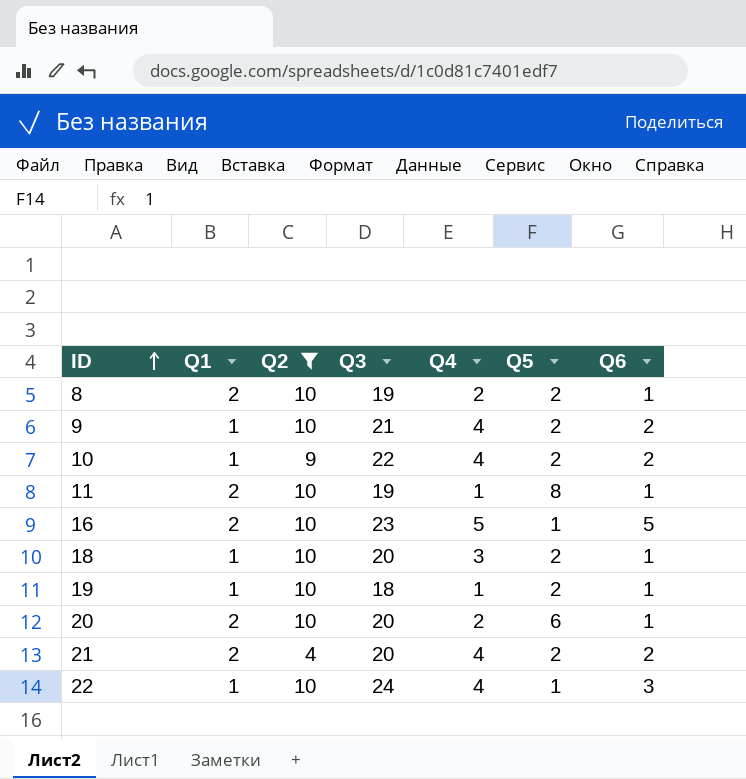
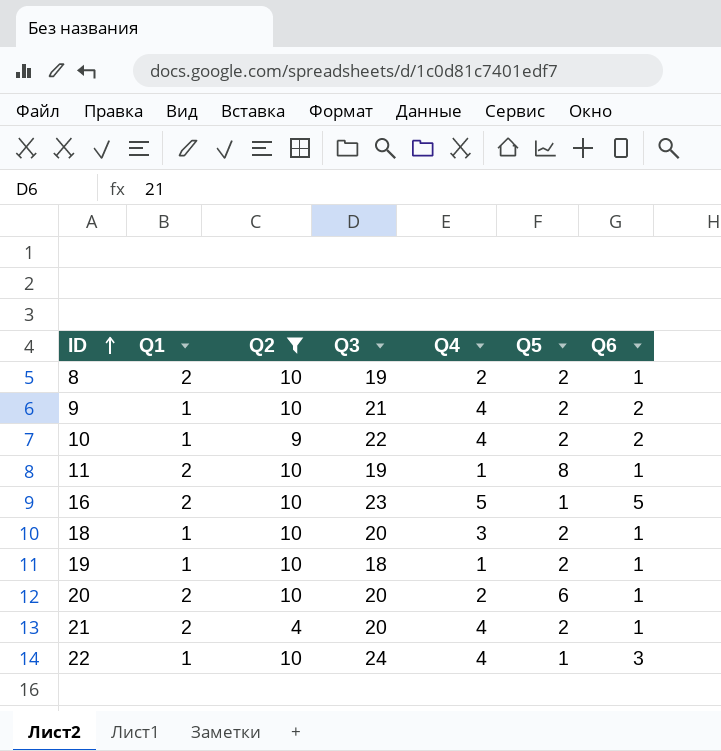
21 | Q6: 2 -> 1

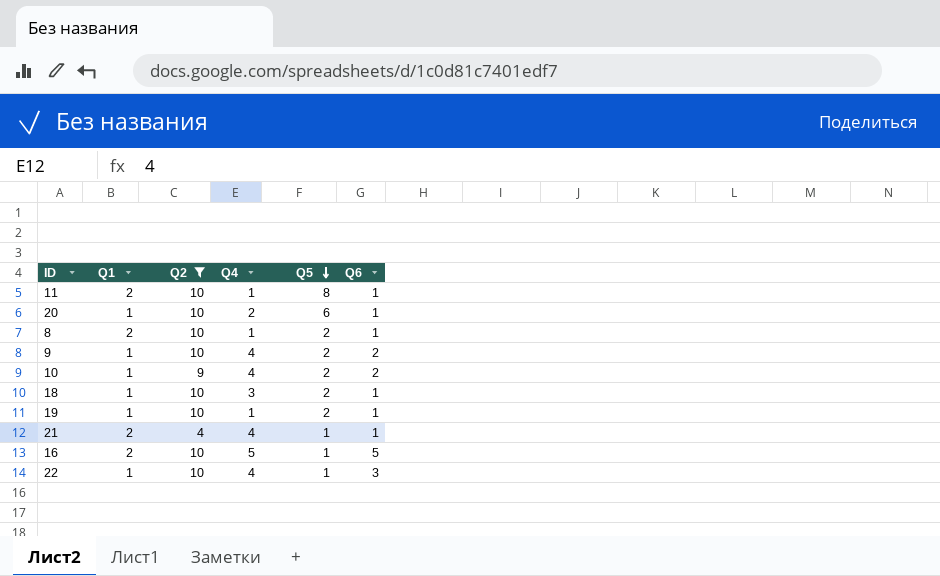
row order: ID ascending -> Q5 descending
column Q3 | position: 4 -> none
20 | Q1: 2 -> 1
8 | Q4: 2 -> 1
21 | Q5: 2 -> 1

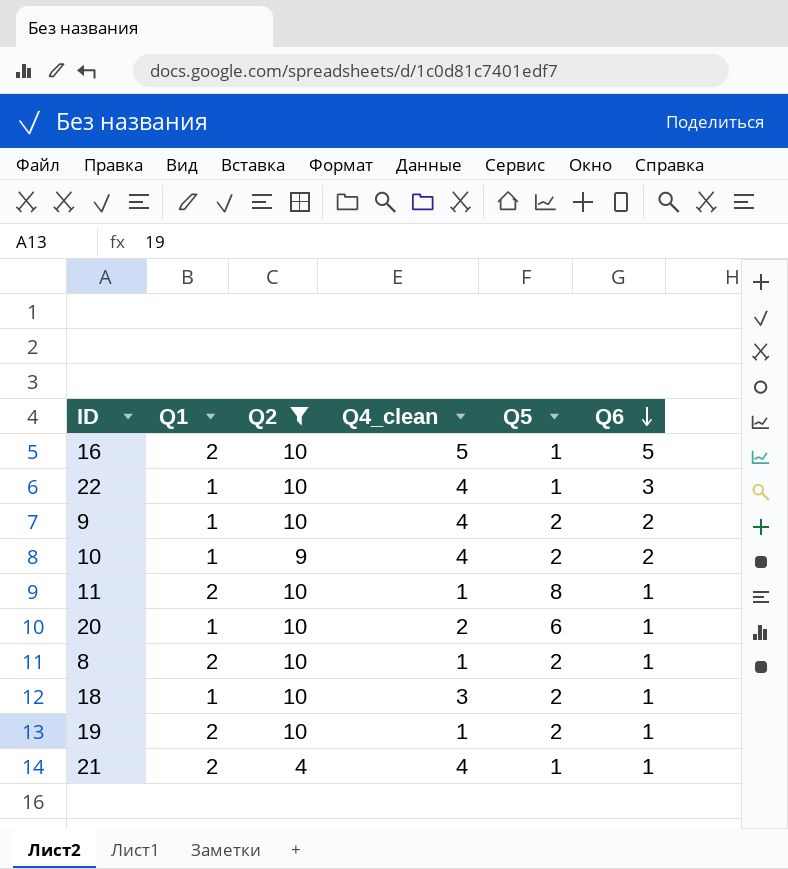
row order: Q5 descending -> Q6 descending
column name: Q4 -> Q4_clean
19 | Q1: 1 -> 2

